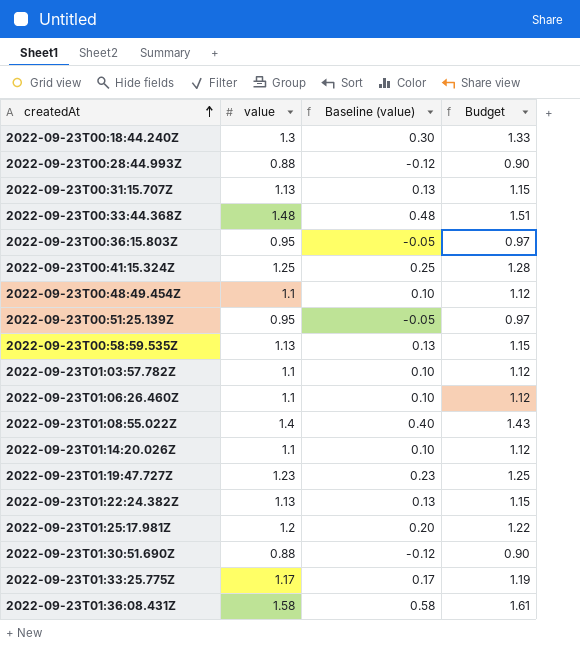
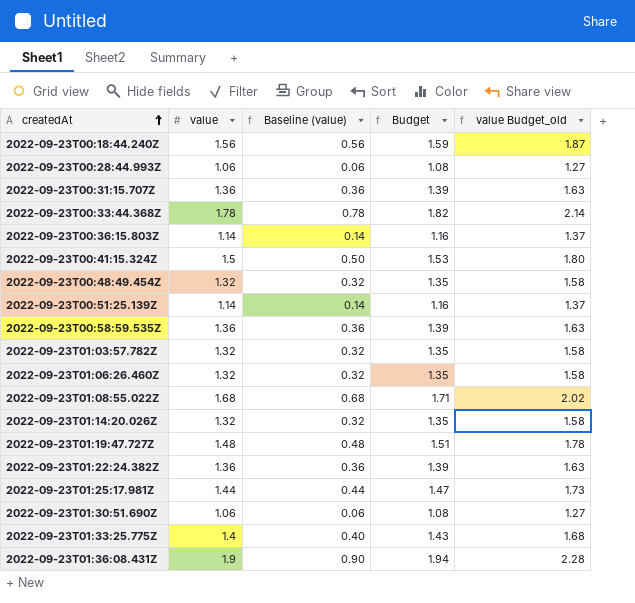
column value Budget_old | formula: none -> [value] * 1.2
2022-09-23T00:18:44.240Z | value: 1.3 -> 1.56
2022-09-23T00:18:44.240Z | Baseline (value): 0.30 -> 0.56
2022-09-23T00:18:44.240Z | Budget: 1.33 -> 1.59
2022-09-23T00:28:44.993Z | value: 0.88 -> 1.06
2022-09-23T00:28:44.993Z | Baseline (value): -0.12 -> 0.06
2022-09-23T00:28:44.993Z | Budget: 0.90 -> 1.08
2022-09-23T00:31:15.707Z | value: 1.13 -> 1.36
2022-09-23T00:31:15.707Z | Baseline (value): 0.13 -> 0.36
2022-09-23T00:31:15.707Z | Budget: 1.15 -> 1.39
2022-09-23T00:33:44.368Z | value: 1.48 -> 1.78
2022-09-23T00:33:44.368Z | Baseline (value): 0.48 -> 0.78
2022-09-23T00:33:44.368Z | Budget: 1.51 -> 1.82
2022-09-23T00:36:15.803Z | value: 0.95 -> 1.14
2022-09-23T00:36:15.803Z | Baseline (value): -0.05 -> 0.14
2022-09-23T00:36:15.803Z | Budget: 0.97 -> 1.16
2022-09-23T00:41:15.324Z | value: 1.25 -> 1.5
2022-09-23T00:41:15.324Z | Baseline (value): 0.25 -> 0.50
2022-09-23T00:41:15.324Z | Budget: 1.28 -> 1.53
2022-09-23T00:48:49.454Z | value: 1.1 -> 1.32
2022-09-23T00:48:49.454Z | Baseline (value): 0.10 -> 0.32
2022-09-23T00:48:49.454Z | Budget: 1.12 -> 1.35
2022-09-23T00:51:25.139Z | value: 0.95 -> 1.14
2022-09-23T00:51:25.139Z | Baseline (value): -0.05 -> 0.14
2022-09-23T00:51:25.139Z | Budget: 0.97 -> 1.16
2022-09-23T00:58:59.535Z | value: 1.13 -> 1.36
2022-09-23T00:58:59.535Z | Baseline (value): 0.13 -> 0.36
2022-09-23T00:58:59.535Z | Budget: 1.15 -> 1.39
2022-09-23T01:03:57.782Z | value: 1.1 -> 1.32
2022-09-23T01:03:57.782Z | Baseline (value): 0.10 -> 0.32
2022-09-23T01:03:57.782Z | Budget: 1.12 -> 1.35
2022-09-23T01:06:26.460Z | value: 1.1 -> 1.32
2022-09-23T01:06:26.460Z | Baseline (value): 0.10 -> 0.32
2022-09-23T01:06:26.460Z | Budget: 1.12 -> 1.35
2022-09-23T01:08:55.022Z | value: 1.4 -> 1.68
2022-09-23T01:08:55.022Z | Baseline (value): 0.40 -> 0.68
2022-09-23T01:08:55.022Z | Budget: 1.43 -> 1.71
2022-09-23T01:14:20.026Z | value: 1.1 -> 1.32
2022-09-23T01:14:20.026Z | Baseline (value): 0.10 -> 0.32
2022-09-23T01:14:20.026Z | Budget: 1.12 -> 1.35
2022-09-23T01:19:47.727Z | value: 1.23 -> 1.48
2022-09-23T01:19:47.727Z | Baseline (value): 0.23 -> 0.48
2022-09-23T01:19:47.727Z | Budget: 1.25 -> 1.51
2022-09-23T01:22:24.382Z | value: 1.13 -> 1.36
2022-09-23T01:22:24.382Z | Baseline (value): 0.13 -> 0.36
2022-09-23T01:22:24.382Z | Budget: 1.15 -> 1.39
2022-09-23T01:25:17.981Z | value: 1.2 -> 1.44
2022-09-23T01:25:17.981Z | Baseline (value): 0.20 -> 0.44
2022-09-23T01:25:17.981Z | Budget: 1.22 -> 1.47
2022-09-23T01:30:51.690Z | value: 0.88 -> 1.06
2022-09-23T01:30:51.690Z | Baseline (value): -0.12 -> 0.06
2022-09-23T01:30:51.690Z | Budget: 0.90 -> 1.08
2022-09-23T01:33:25.775Z | value: 1.17 -> 1.4
2022-09-23T01:33:25.775Z | Baseline (value): 0.17 -> 0.40
2022-09-23T01:33:25.775Z | Budget: 1.19 -> 1.43
2022-09-23T01:36:08.431Z | value: 1.58 -> 1.9
2022-09-23T01:36:08.431Z | Baseline (value): 0.58 -> 0.90
2022-09-23T01:36:08.431Z | Budget: 1.61 -> 1.94

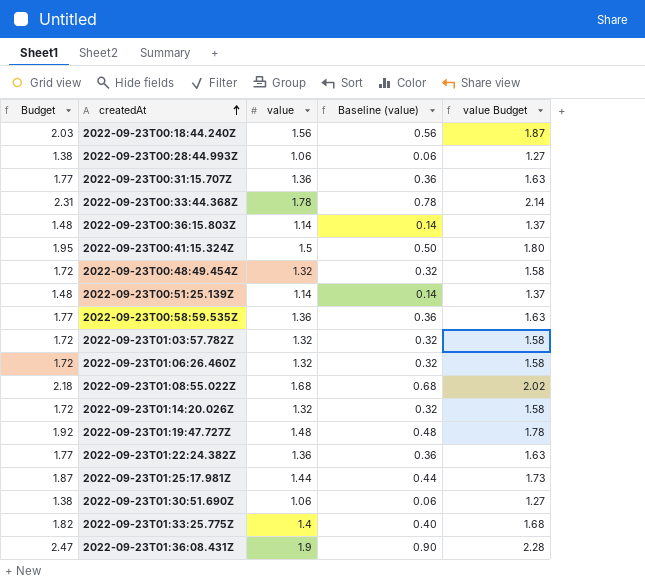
column Budget | formula: [value] * 1.02 -> [value] * 1.3
column Budget | position: 4 -> 1
column name: value Budget_old -> value Budget

